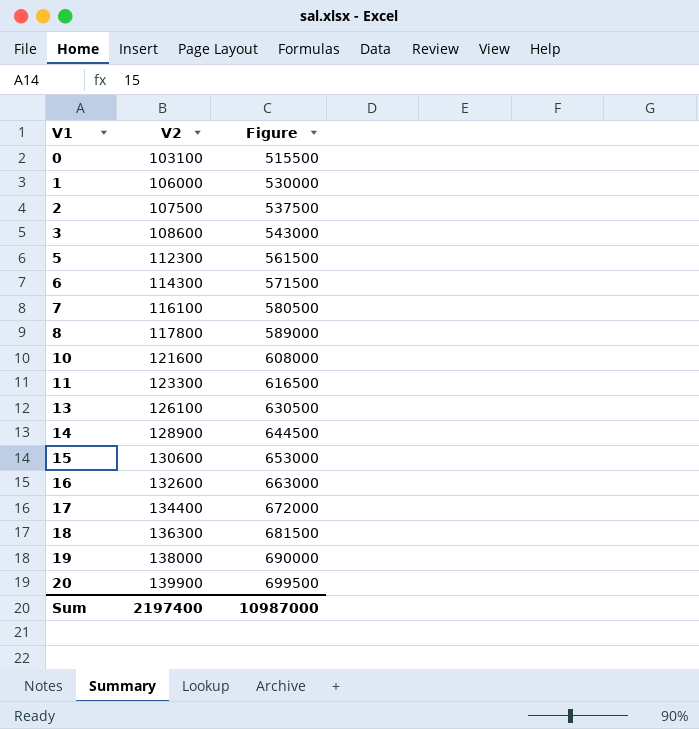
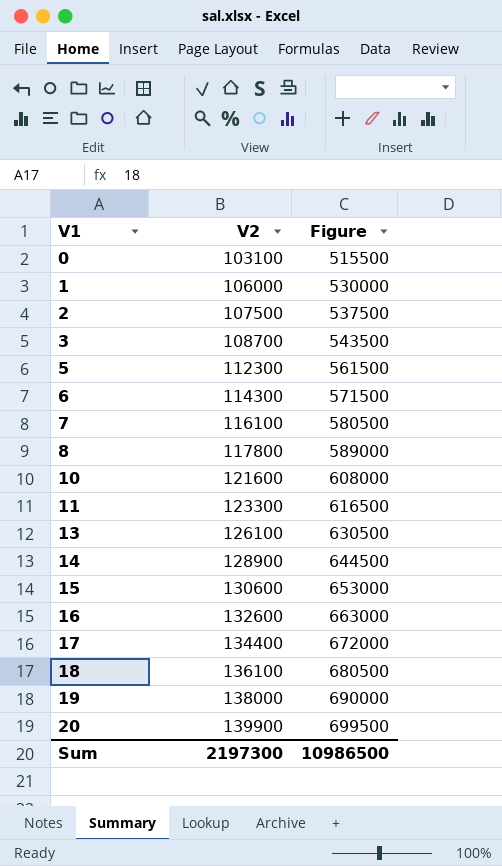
3 | V2: 108600 -> 108700
3 | Figure: 543000 -> 543500
18 | V2: 136300 -> 136100
18 | Figure: 681500 -> 680500
Sum | V2: 2197400 -> 2197300
Sum | Figure: 10987000 -> 10986500

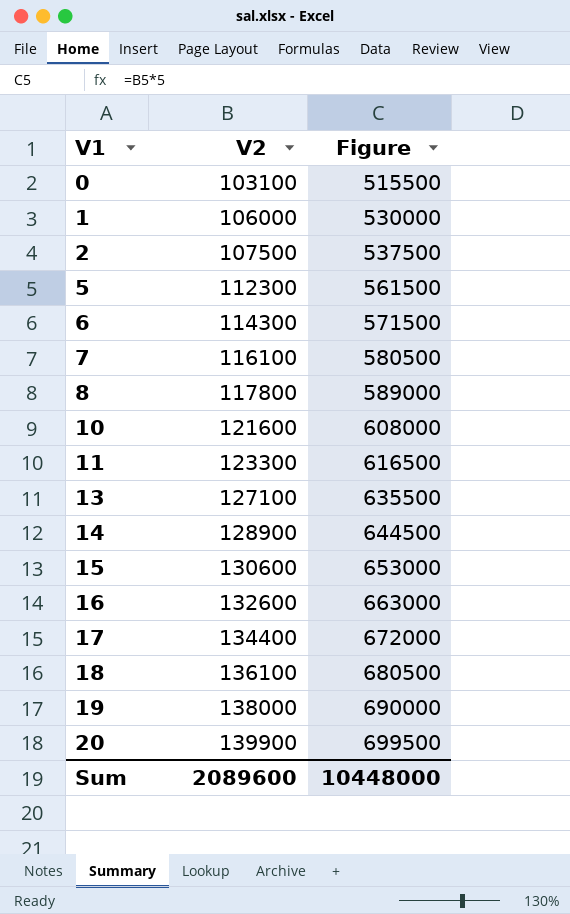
row 3: 108700 | 543500 -> none
13 | V2: 126100 -> 127100
13 | Figure: 630500 -> 635500
Sum | V2: 2197300 -> 2089600
Sum | Figure: 10986500 -> 10448000

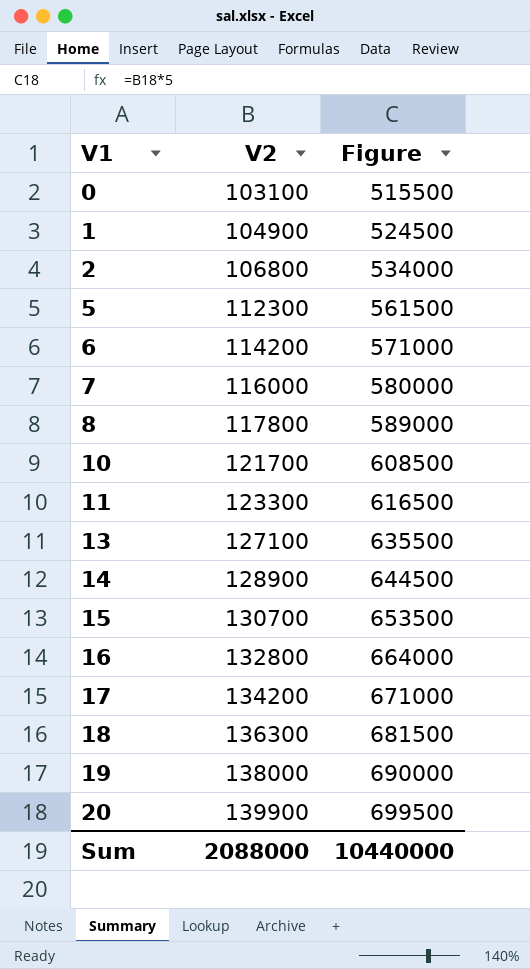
1 | V2: 106000 -> 104900
1 | Figure: 530000 -> 524500
2 | V2: 107500 -> 106800
2 | Figure: 537500 -> 534000
6 | V2: 114300 -> 114200
6 | Figure: 571500 -> 571000
7 | V2: 116100 -> 116000
7 | Figure: 580500 -> 580000
10 | V2: 121600 -> 121700
10 | Figure: 608000 -> 608500
15 | V2: 130600 -> 130700
15 | Figure: 653000 -> 653500
16 | V2: 132600 -> 132800
16 | Figure: 663000 -> 664000
17 | V2: 134400 -> 134200
17 | Figure: 672000 -> 671000
18 | V2: 136100 -> 136300
18 | Figure: 680500 -> 681500
Sum | V2: 2089600 -> 2088000
Sum | Figure: 10448000 -> 10440000

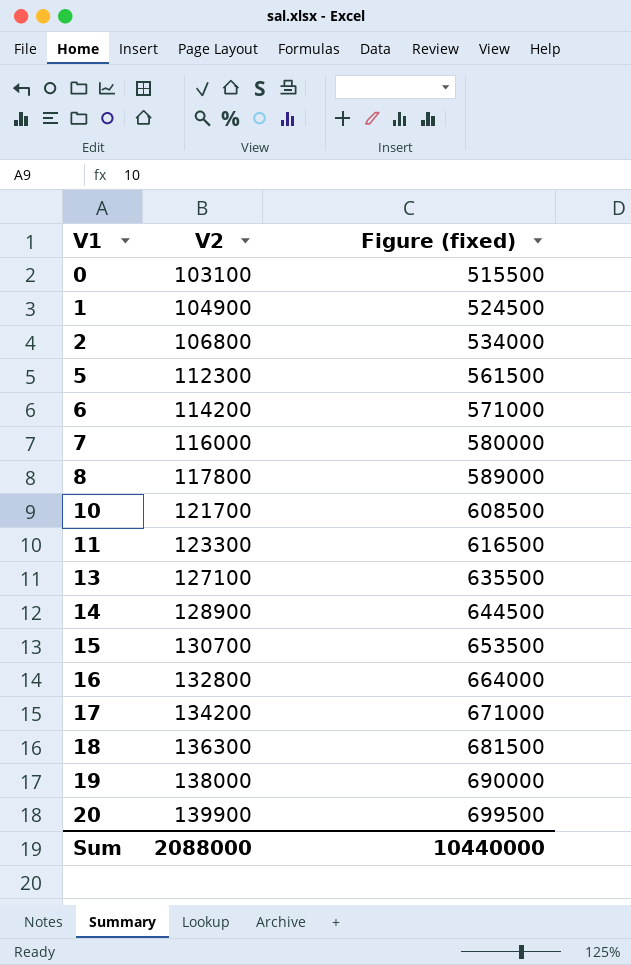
column name: Figure -> Figure (fixed)

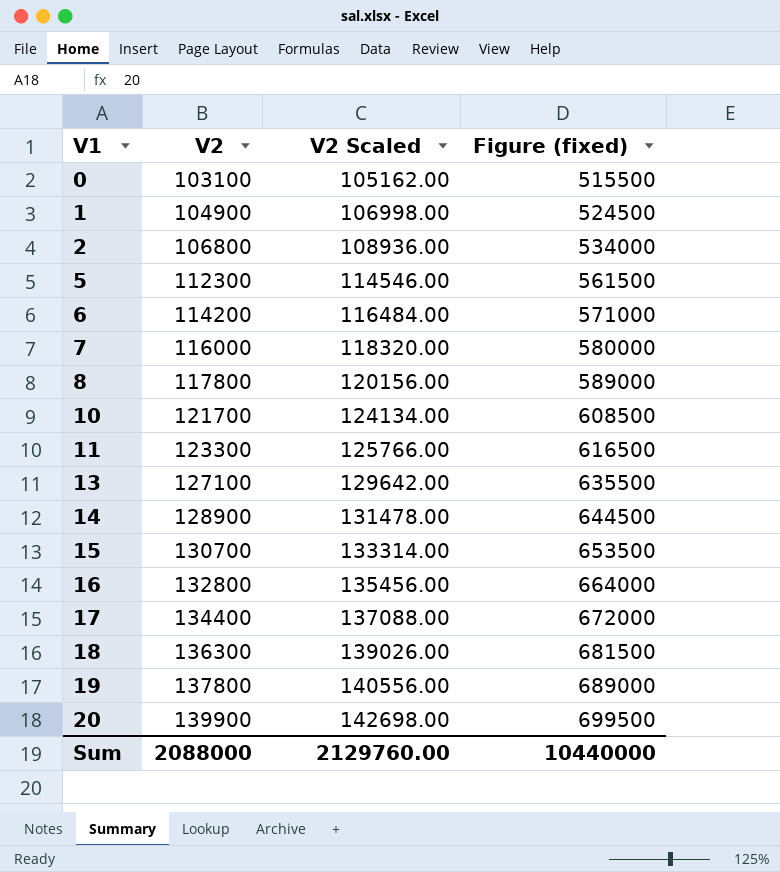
column V2 Scaled | formula: none -> [V2] * 1.02
17 | V2: 134200 -> 134400
17 | Figure (fixed): 671000 -> 672000
19 | V2: 138000 -> 137800
19 | Figure (fixed): 690000 -> 689000

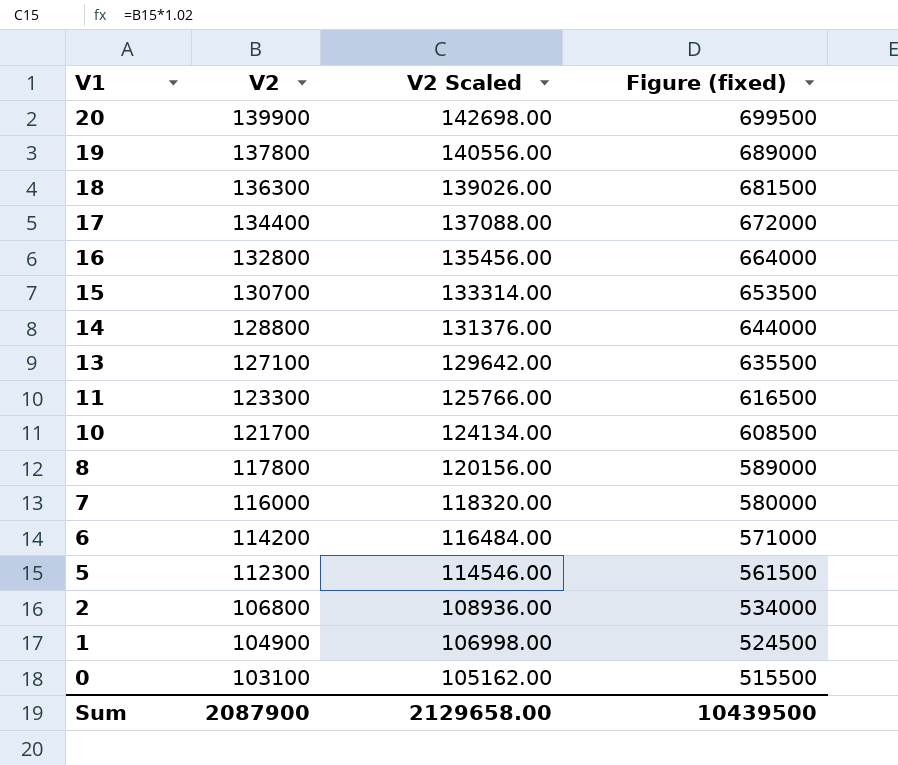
row order: V1 ascending -> V1 descending
14 | V2: 128900 -> 128800
14 | V2 Scaled: 131478.00 -> 131376.00
14 | Figure (fixed): 644500 -> 644000
Sum | V2: 2088000 -> 2087900
Sum | V2 Scaled: 2129760.00 -> 2129658.00
Sum | Figure (fixed): 10440000 -> 10439500

